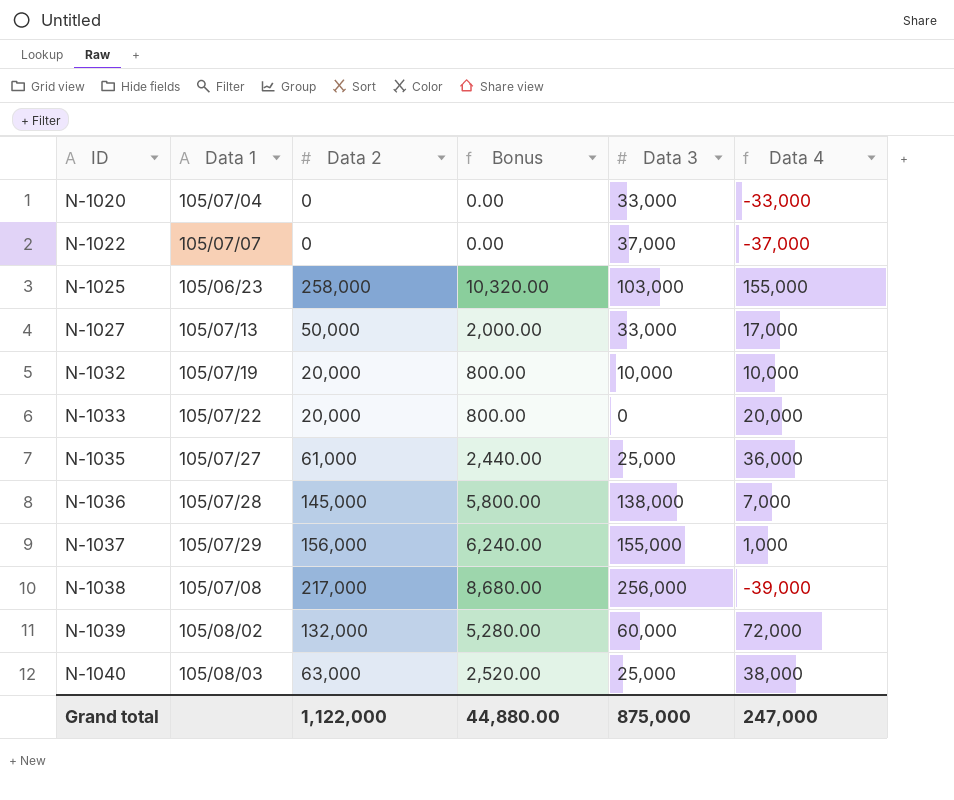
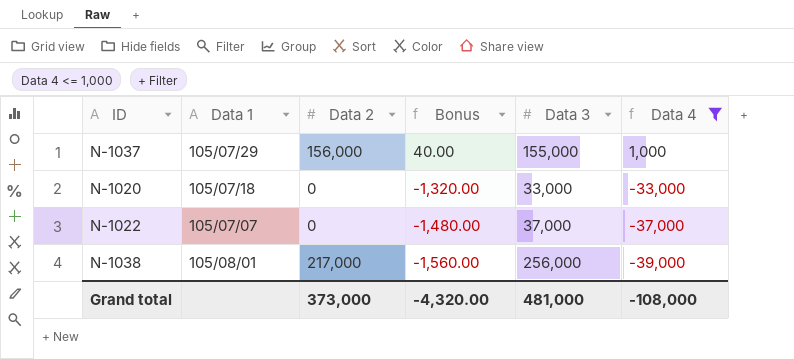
filter: none -> Data 4 <= 1,000
row order: ID ascending -> Bonus descending
column Bonus | formula: [Data 2] * 0.04 -> [Data 4] * 0.04
N-1020 | Data 1: 105/07/04 -> 105/07/18
N-1038 | Data 1: 105/07/08 -> 105/08/01
Grand total | Data 2: 1,122,000 -> 373,000
Grand total | Bonus: 44,880.00 -> -4,320.00
Grand total | Data 3: 875,000 -> 481,000
Grand total | Data 4: 247,000 -> -108,000

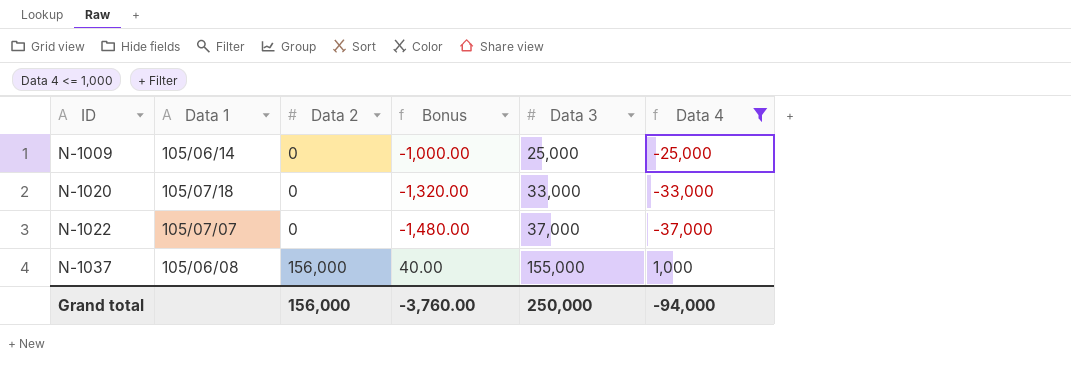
row order: Bonus descending -> ID ascending
row N-1038: 105/08/01 | 217,000 | -1,560.00 | 256,000 | -39,000 -> none
row N-1009: none -> 105/06/14 | 0 | -1,000.00 | 25,000 | -25,000
N-1037 | Data 1: 105/07/29 -> 105/06/08
Grand total | Data 2: 373,000 -> 156,000
Grand total | Bonus: -4,320.00 -> -3,760.00
Grand total | Data 3: 481,000 -> 250,000
Grand total | Data 4: -108,000 -> -94,000

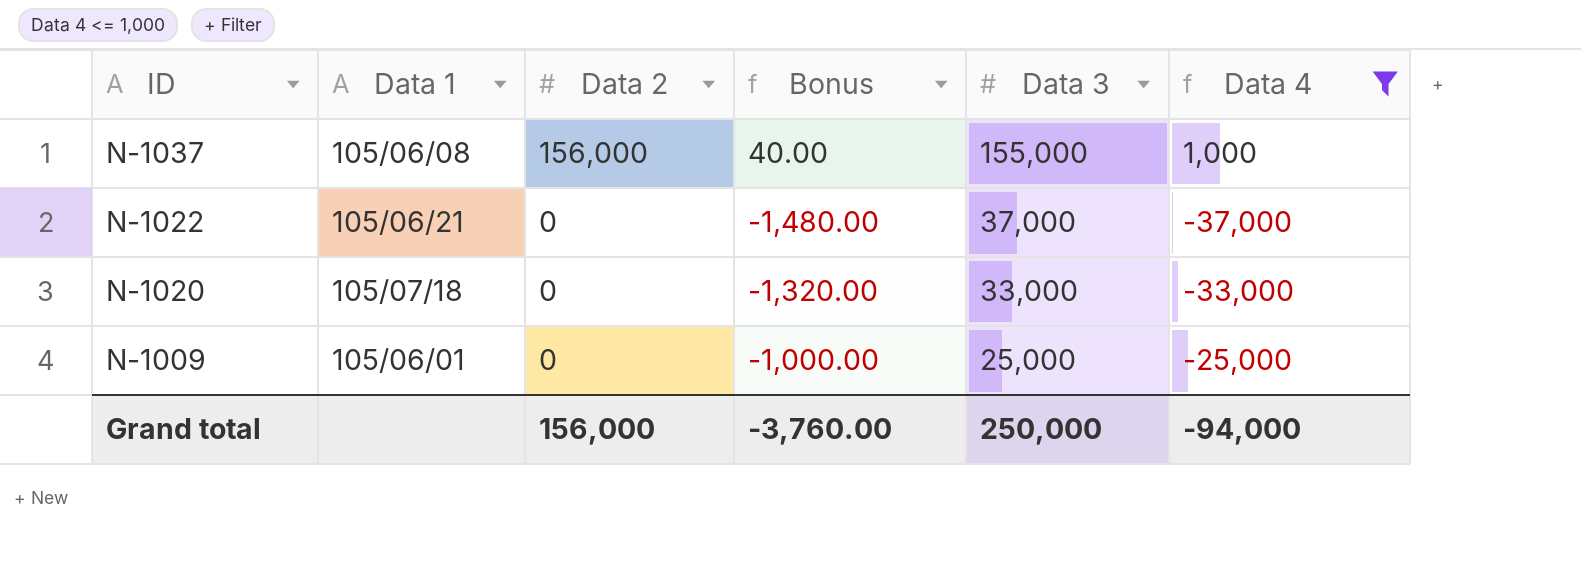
row order: ID ascending -> ID descending
N-1022 | Data 1: 105/07/07 -> 105/06/21
N-1009 | Data 1: 105/06/14 -> 105/06/01

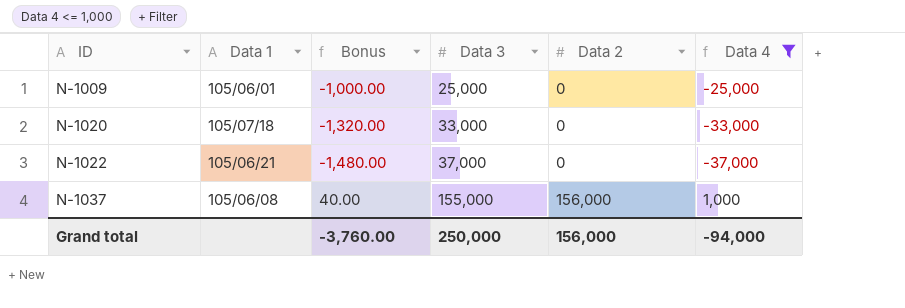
row order: ID descending -> ID ascending
column Data 2 | position: 3 -> 5

